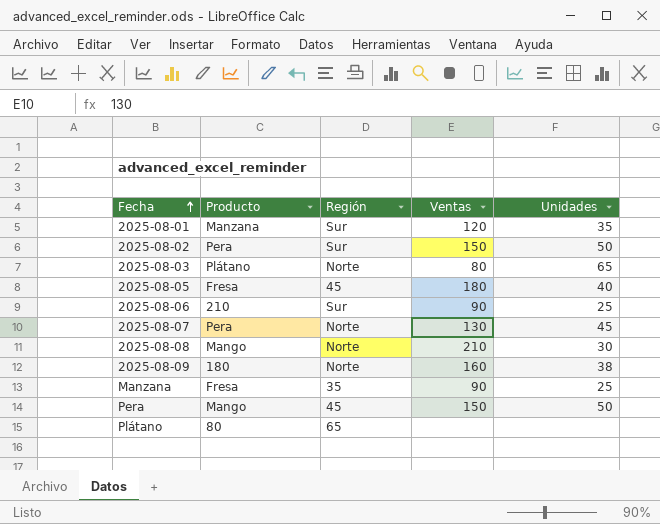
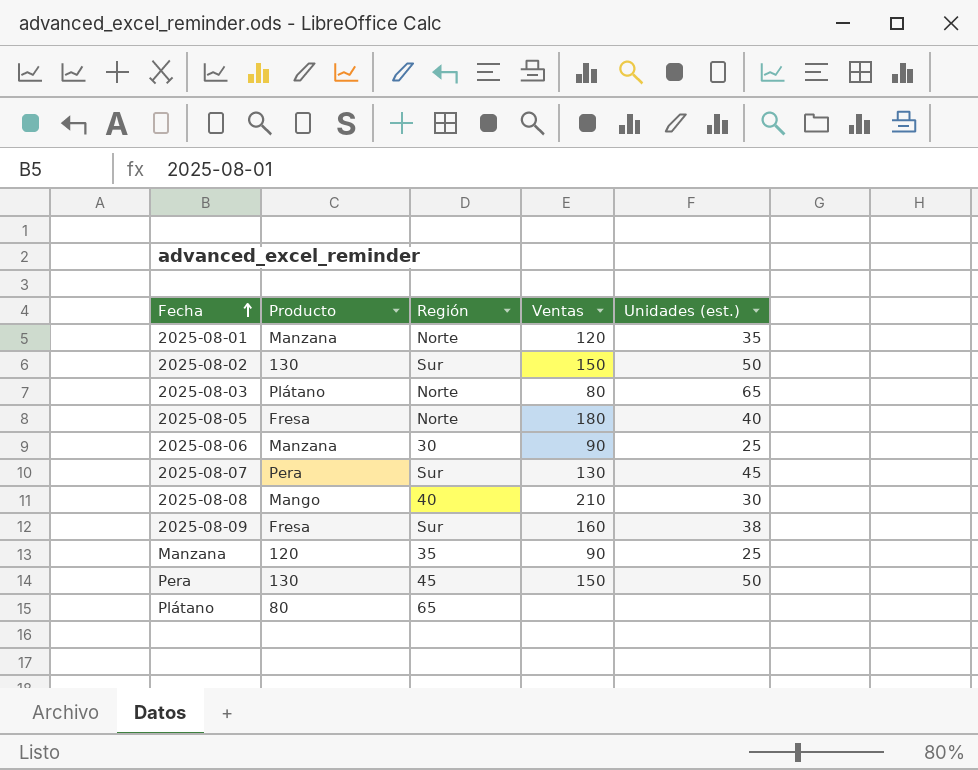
column name: Unidades -> Unidades (est.)
2025-08-01 | Región: Sur -> Norte
2025-08-02 | Producto: Pera -> 130
2025-08-05 | Región: 45 -> Norte
2025-08-06 | Producto: 210 -> Manzana
2025-08-06 | Región: Sur -> 30
2025-08-07 | Región: Norte -> Sur
2025-08-08 | Región: Norte -> 40
2025-08-09 | Producto: 180 -> Fresa
2025-08-09 | Región: Norte -> Sur
Manzana | Producto: Fresa -> 120
Pera | Producto: Mango -> 130

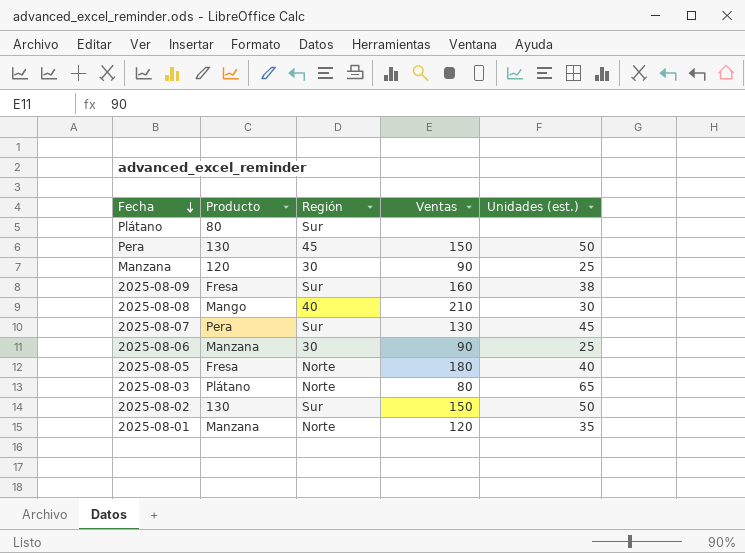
row order: Fecha ascending -> Fecha descending
Plátano | Región: 65 -> Sur
Manzana | Región: 35 -> 30

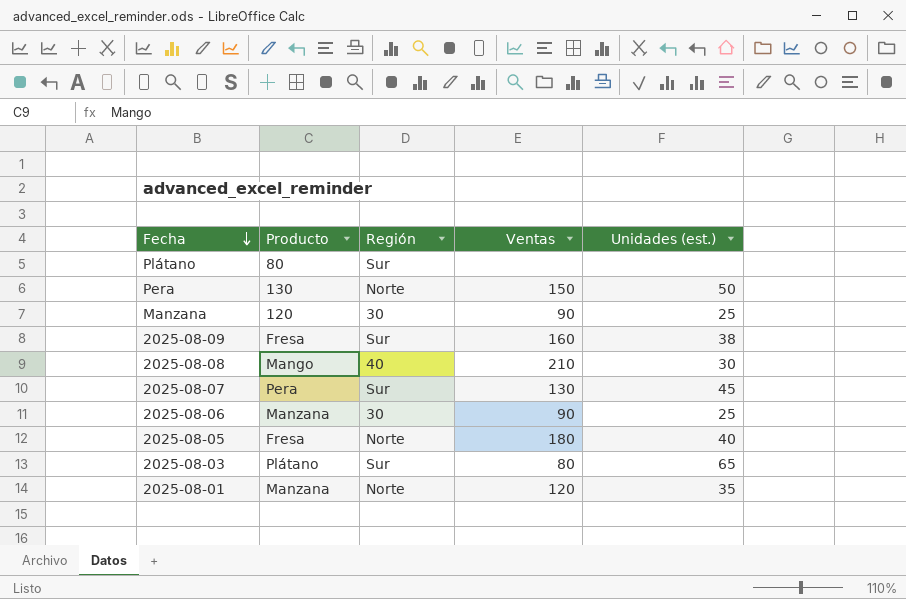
row 2025-08-02: 130 | Sur | 150 | 50 -> none
Pera | Región: 45 -> Norte
2025-08-03 | Región: Norte -> Sur

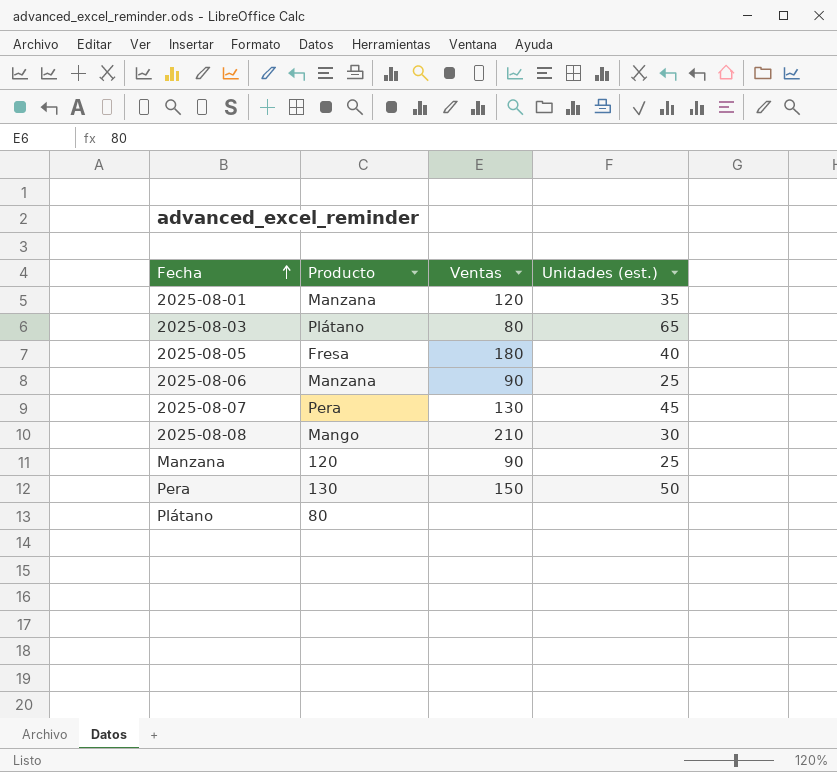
row order: Fecha descending -> Fecha ascending
column Región | position: 3 -> none
row 2025-08-09: Fresa | Sur | 160 | 38 -> none

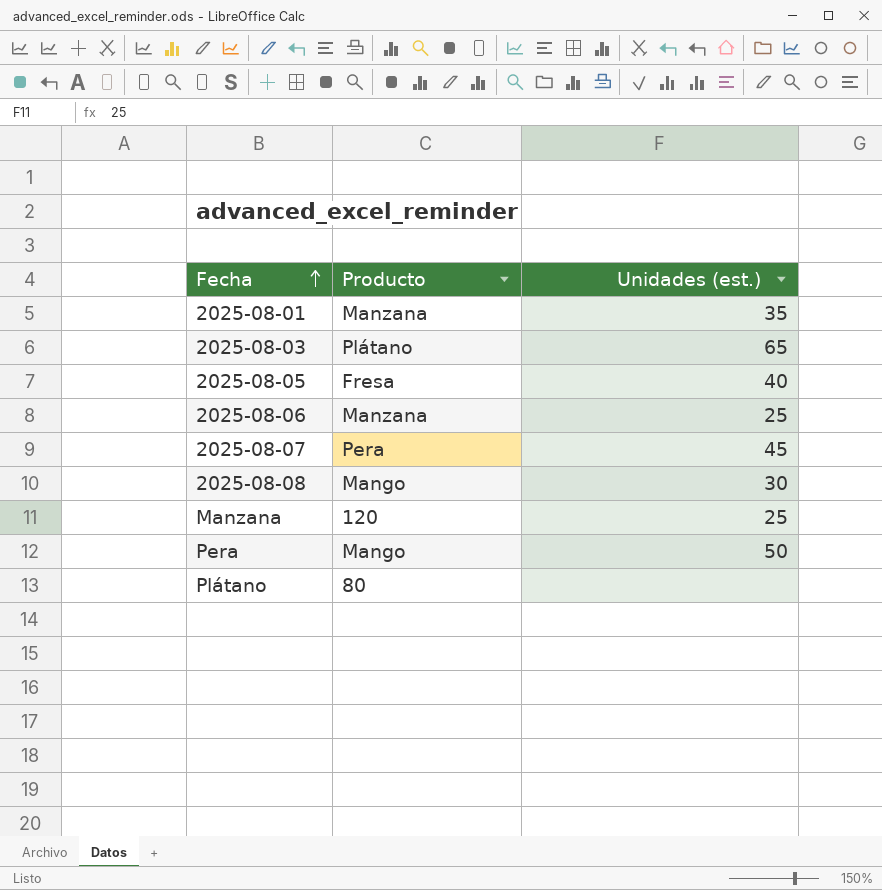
column Ventas | position: 3 -> none
Pera | Producto: 130 -> Mango

